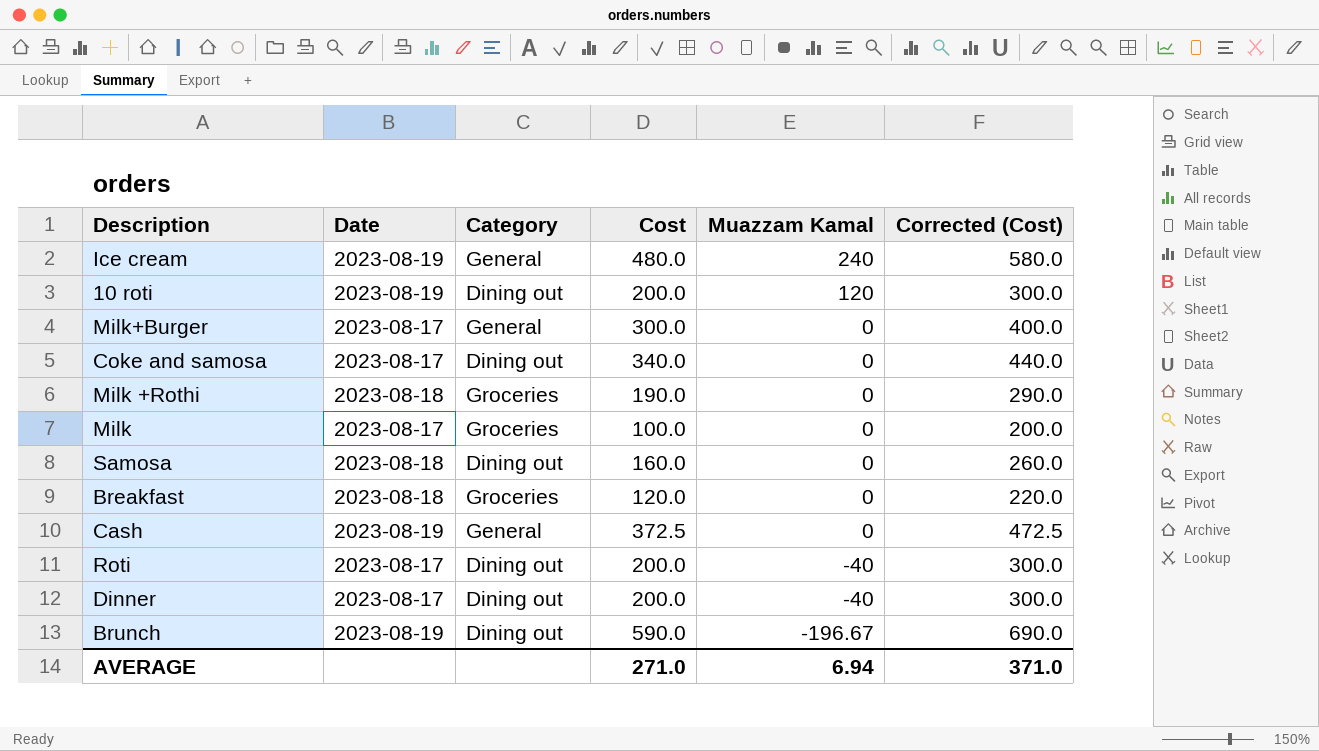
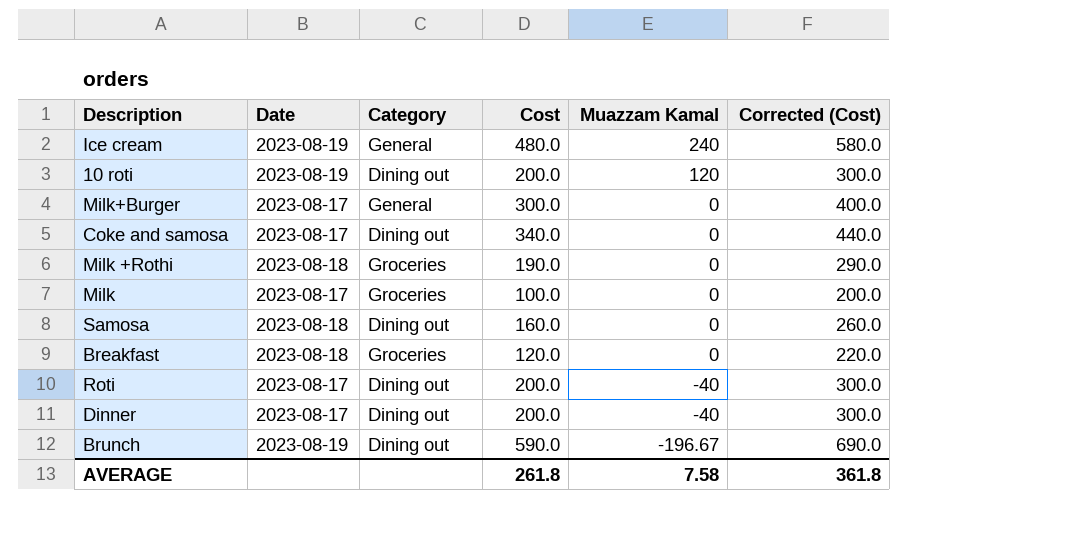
row Cash: 2023-08-19 | General | 372.5 | 0 | 472.5 -> none
AVERAGE | Cost: 271.0 -> 261.8
AVERAGE | Muazzam Kamal: 6.94 -> 7.58
AVERAGE | Corrected (Cost): 371.0 -> 361.8

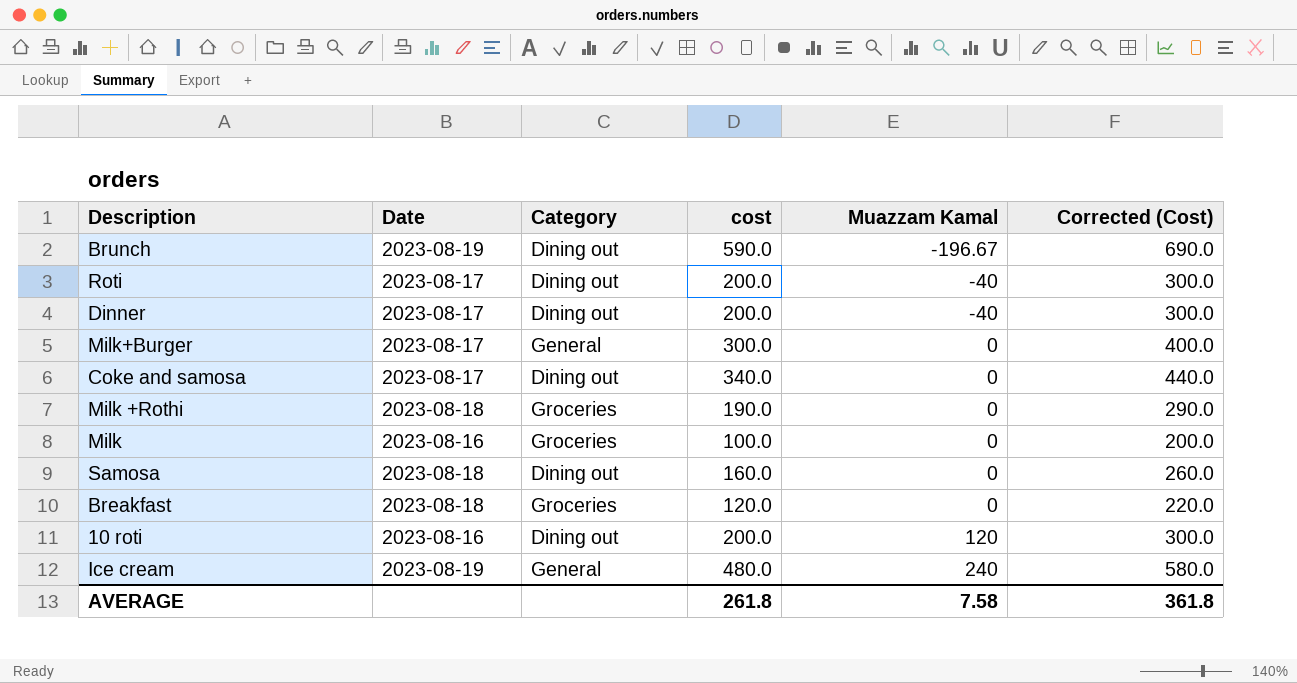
row order: Muazzam Kamal descending -> Muazzam Kamal ascending
column name: Cost -> cost
Milk | Date: 2023-08-17 -> 2023-08-16
10 roti | Date: 2023-08-19 -> 2023-08-16

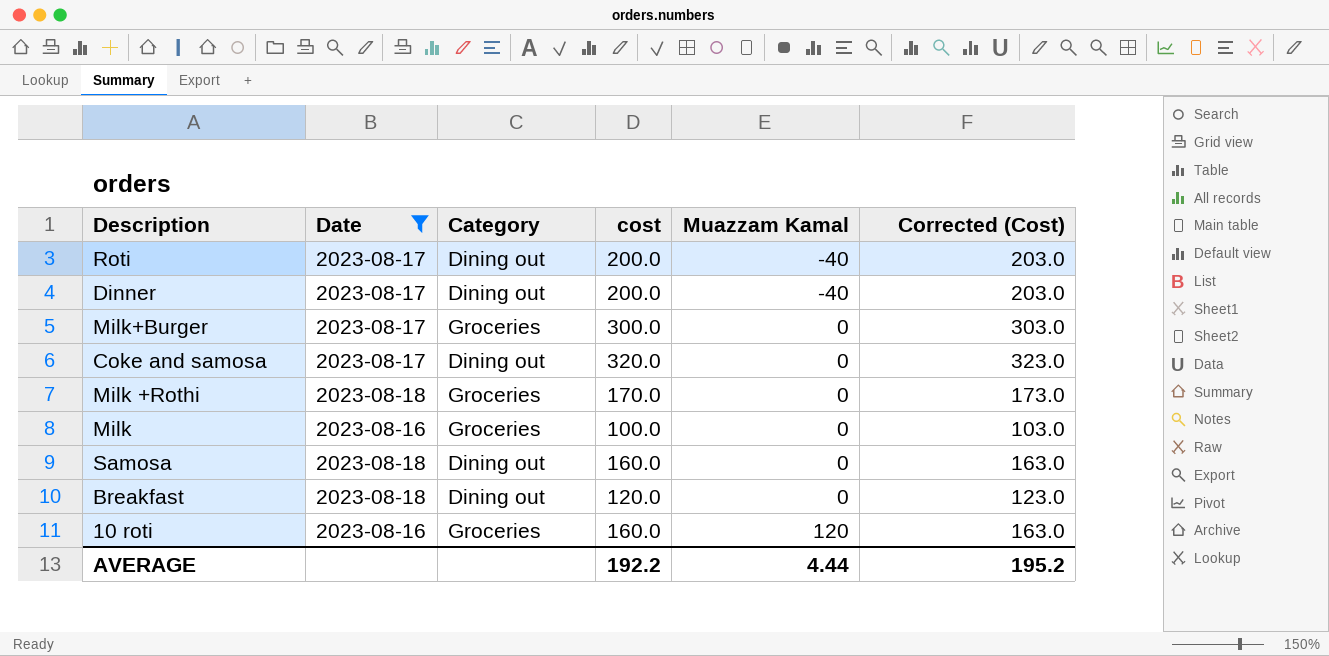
filter: none -> Date != 2023-08-19
column Corrected (Cost) | formula: [cost] + 100 -> [cost] + 3
Milk+Burger | Category: General -> Groceries
Coke and samosa | cost: 340.0 -> 320.0
Milk +Rothi | cost: 190.0 -> 170.0
Breakfast | Category: Groceries -> Dining out
10 roti | Category: Dining out -> Groceries
10 roti | cost: 200.0 -> 160.0
AVERAGE | cost: 261.8 -> 192.2
AVERAGE | Muazzam Kamal: 7.58 -> 4.44
AVERAGE | Corrected (Cost): 361.8 -> 195.2

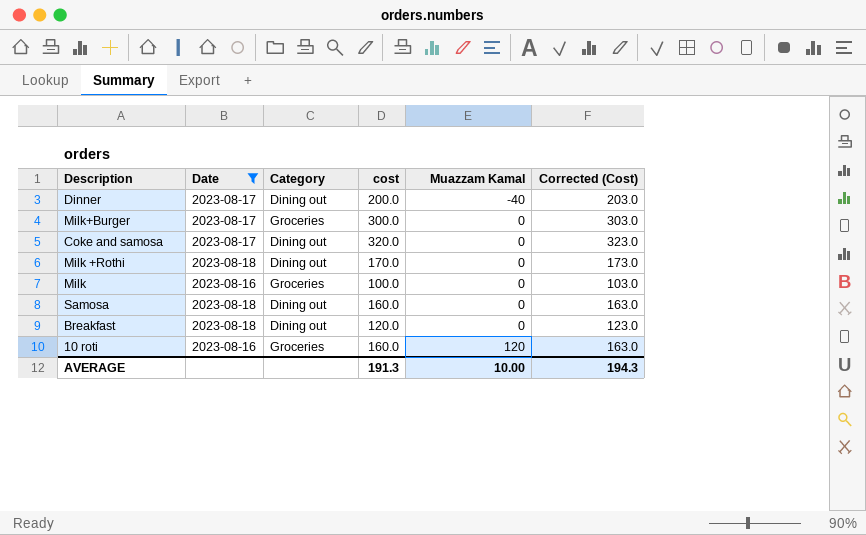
row Roti: 2023-08-17 | Dining out | 200.0 | -40 | 203.0 -> none
Milk +Rothi | Category: Groceries -> Dining out
AVERAGE | cost: 192.2 -> 191.3
AVERAGE | Muazzam Kamal: 4.44 -> 10.00
AVERAGE | Corrected (Cost): 195.2 -> 194.3

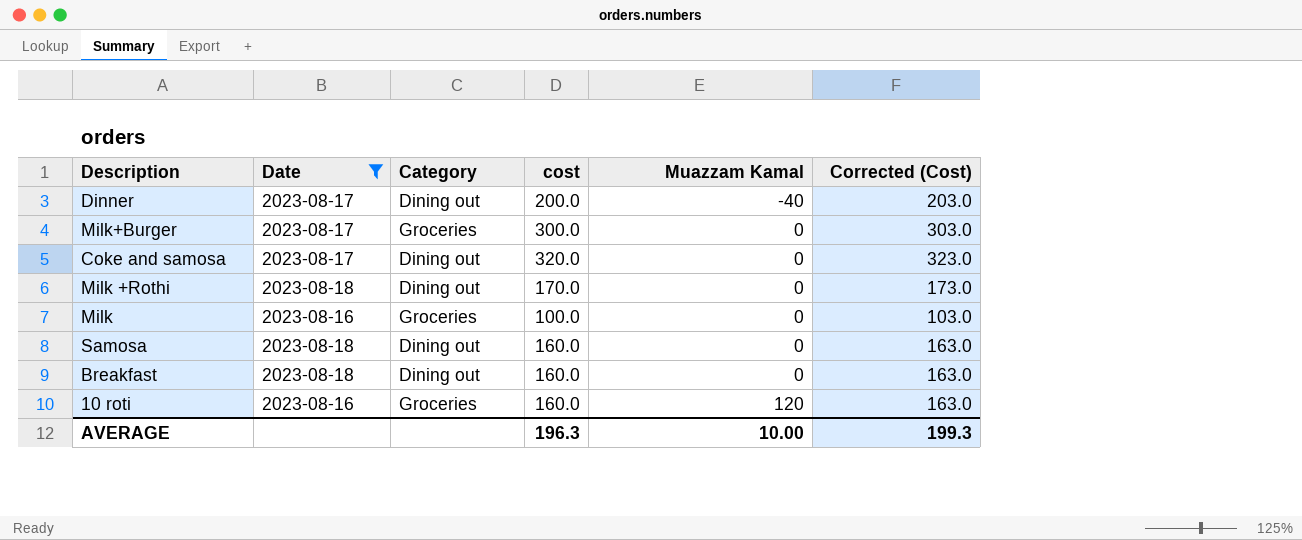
Breakfast | cost: 120.0 -> 160.0
Breakfast | Corrected (Cost): 123.0 -> 163.0
AVERAGE | cost: 191.3 -> 196.3
AVERAGE | Corrected (Cost): 194.3 -> 199.3

